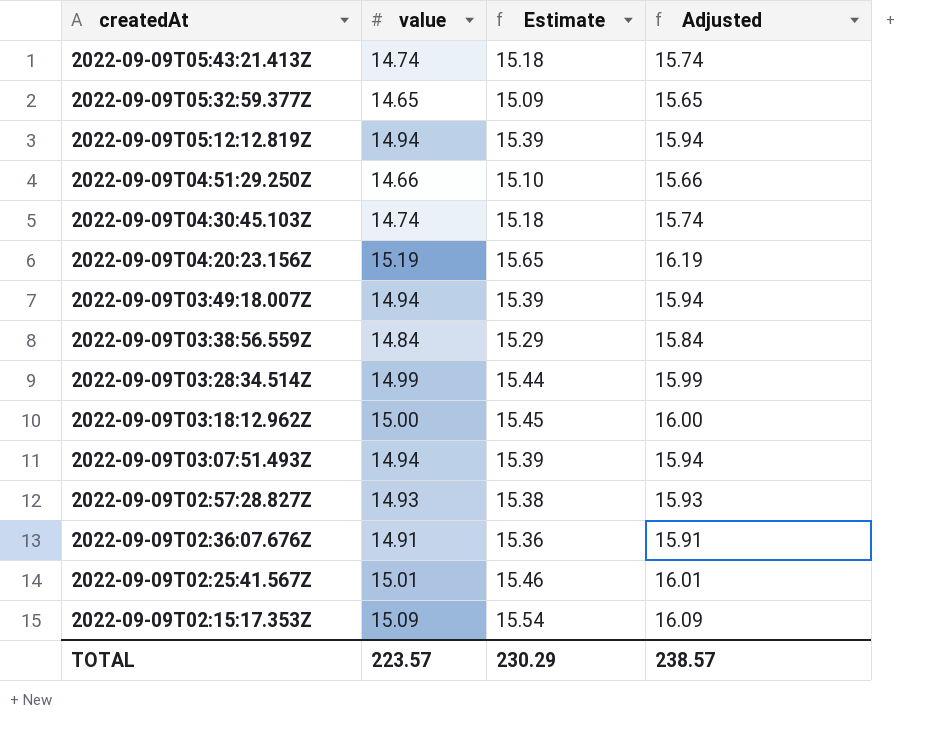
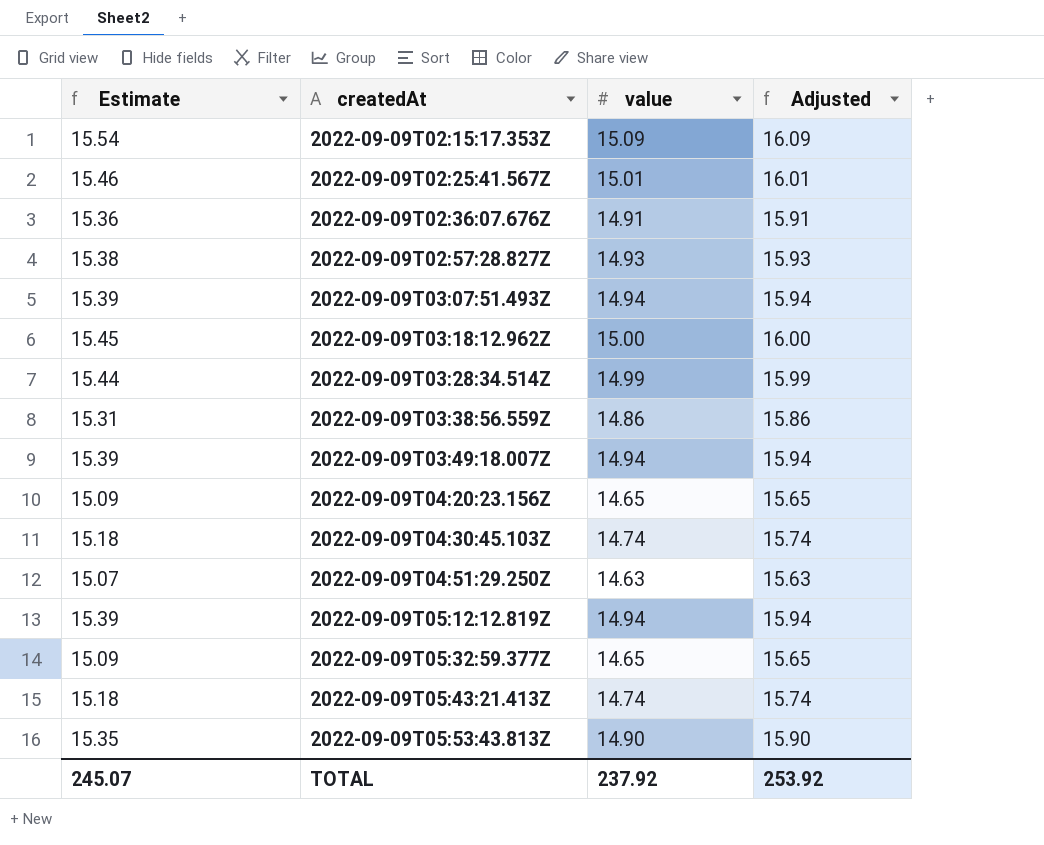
row order: createdAt descending -> createdAt ascending
column Estimate | position: 3 -> 1
2022-09-09T03:38:56.559Z | Estimate: 15.29 -> 15.31
2022-09-09T03:38:56.559Z | value: 14.84 -> 14.86
2022-09-09T03:38:56.559Z | Adjusted: 15.84 -> 15.86
2022-09-09T04:20:23.156Z | Estimate: 15.65 -> 15.09
2022-09-09T04:20:23.156Z | value: 15.19 -> 14.65
2022-09-09T04:20:23.156Z | Adjusted: 16.19 -> 15.65
2022-09-09T04:51:29.250Z | Estimate: 15.10 -> 15.07
2022-09-09T04:51:29.250Z | value: 14.66 -> 14.63
2022-09-09T04:51:29.250Z | Adjusted: 15.66 -> 15.63
row 2022-09-09T05:53:43.813Z: none -> 15.35 | 14.90 | 15.90
TOTAL | Estimate: 230.29 -> 245.07
TOTAL | value: 223.57 -> 237.92
TOTAL | Adjusted: 238.57 -> 253.92

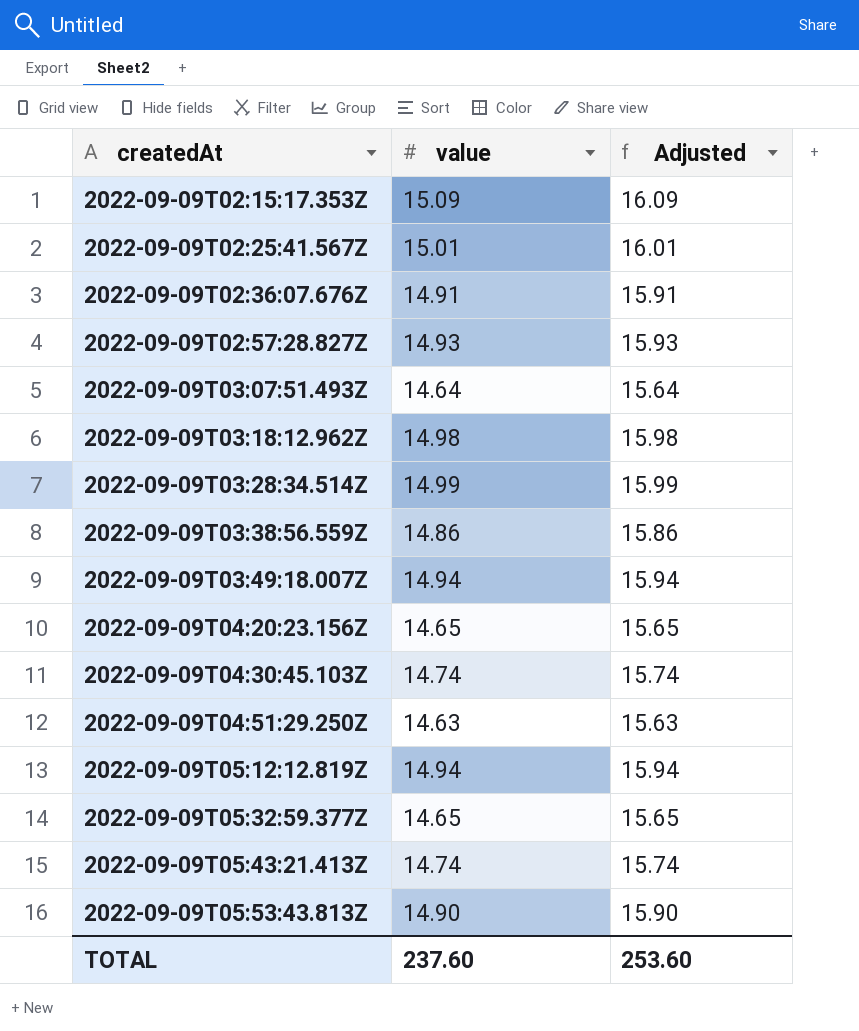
column Estimate | formula: [value] * 1.03 -> none
2022-09-09T03:07:51.493Z | value: 14.94 -> 14.64
2022-09-09T03:07:51.493Z | Adjusted: 15.94 -> 15.64
2022-09-09T03:18:12.962Z | value: 15.00 -> 14.98
2022-09-09T03:18:12.962Z | Adjusted: 16.00 -> 15.98
TOTAL | value: 237.92 -> 237.60
TOTAL | Adjusted: 253.92 -> 253.60

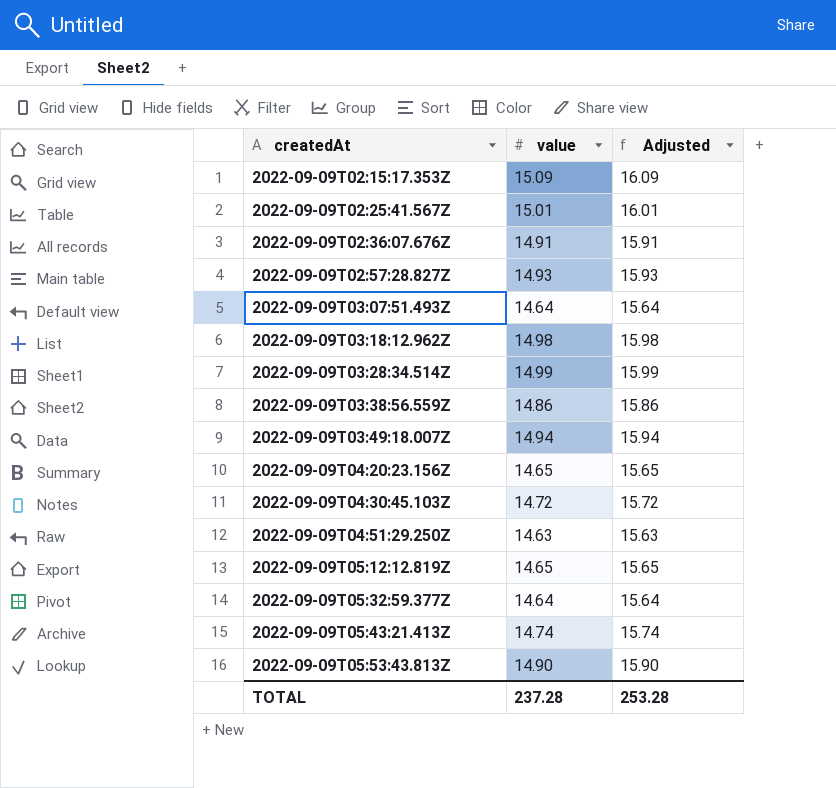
2022-09-09T04:30:45.103Z | value: 14.74 -> 14.72
2022-09-09T04:30:45.103Z | Adjusted: 15.74 -> 15.72
2022-09-09T05:12:12.819Z | value: 14.94 -> 14.65
2022-09-09T05:12:12.819Z | Adjusted: 15.94 -> 15.65
2022-09-09T05:32:59.377Z | value: 14.65 -> 14.64
2022-09-09T05:32:59.377Z | Adjusted: 15.65 -> 15.64
TOTAL | value: 237.60 -> 237.28
TOTAL | Adjusted: 253.60 -> 253.28

